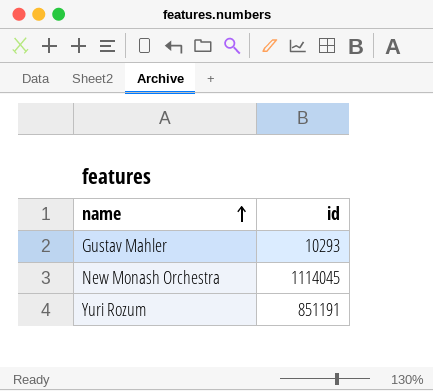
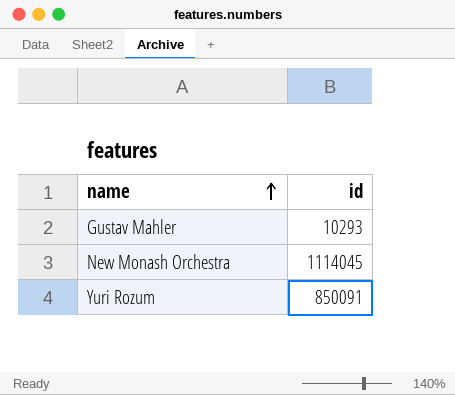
Yuri Rozum | id: 851191 -> 850091

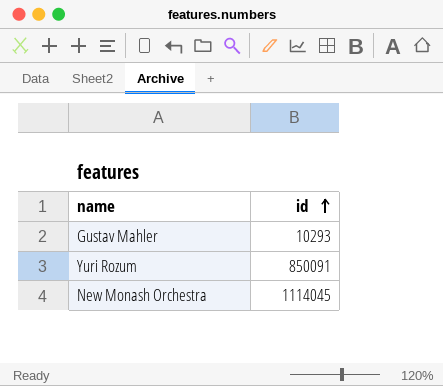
row order: name ascending -> id ascending

